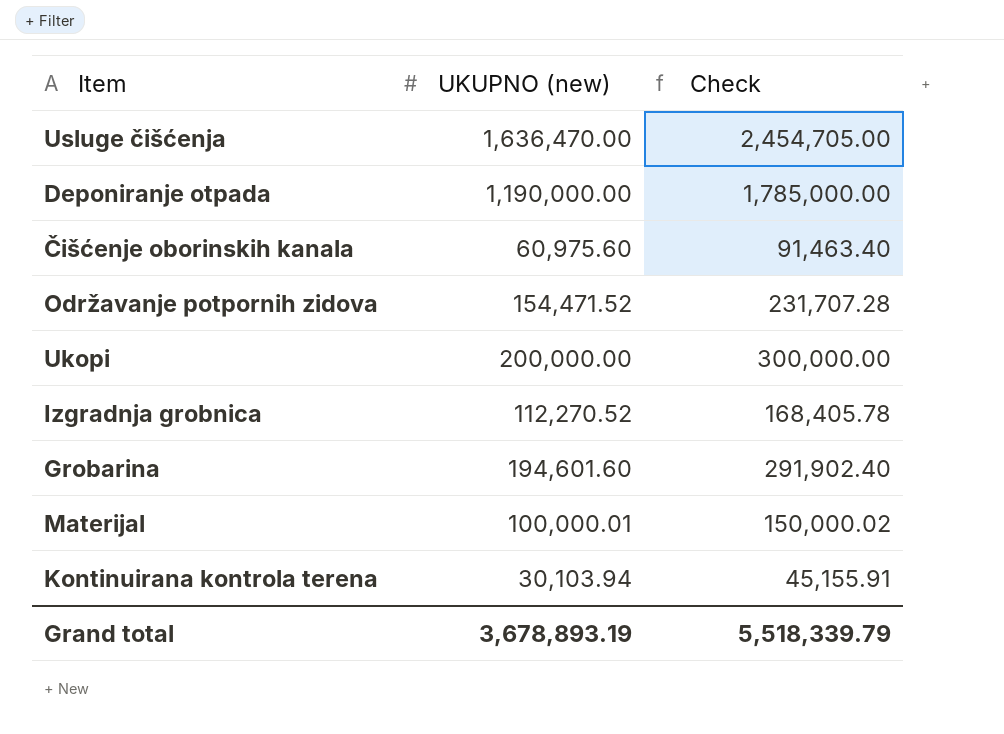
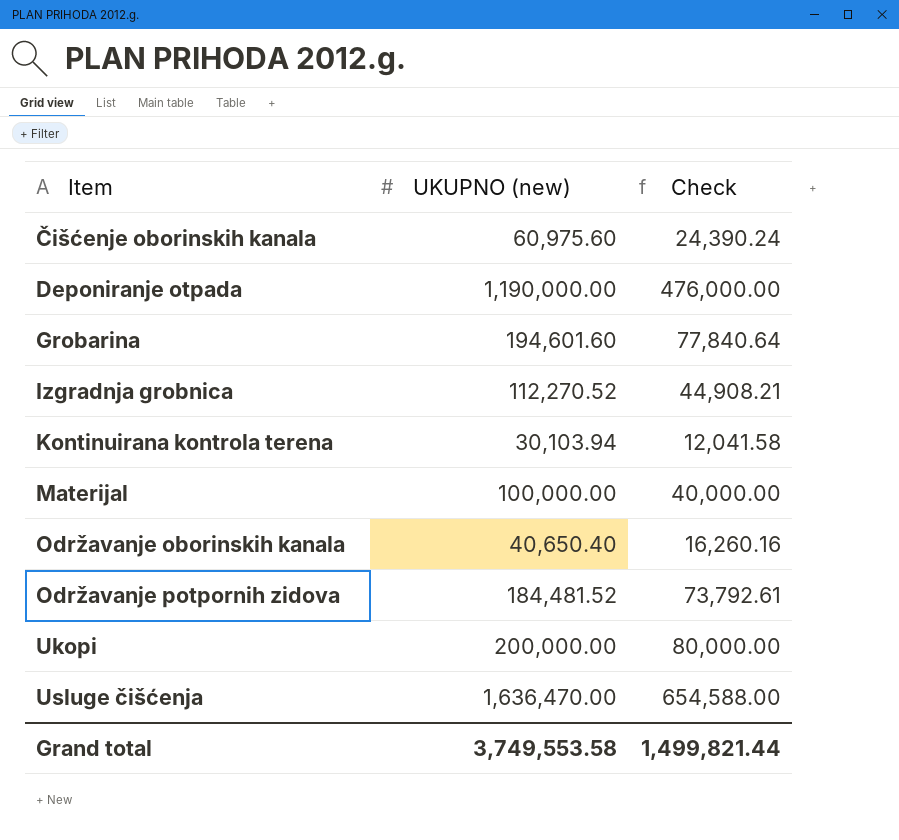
row order: none -> Item ascending
column Check | formula: [UKUPNO (new)] * 1.5 -> [UKUPNO (new)] * 0.4
Materijal | UKUPNO (new): 100,000.01 -> 100,000.00
row Održavanje oborinskih kanala: none -> 40,650.40 | 16,260.16
Održavanje potpornih zidova | UKUPNO (new): 154,471.52 -> 184,481.52
Grand total | UKUPNO (new): 3,678,893.19 -> 3,749,553.58
Grand total | Check: 5,518,339.79 -> 1,499,821.44

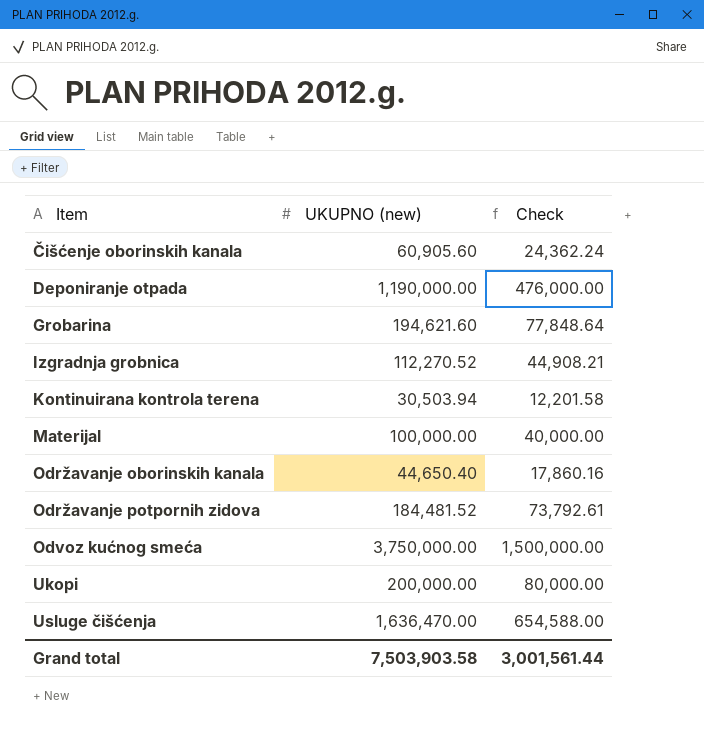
Čišćenje oborinskih kanala | UKUPNO (new): 60,975.60 -> 60,905.60
Čišćenje oborinskih kanala | Check: 24,390.24 -> 24,362.24
Grobarina | UKUPNO (new): 194,601.60 -> 194,621.60
Grobarina | Check: 77,840.64 -> 77,848.64
Kontinuirana kontrola terena | UKUPNO (new): 30,103.94 -> 30,503.94
Kontinuirana kontrola terena | Check: 12,041.58 -> 12,201.58
Održavanje oborinskih kanala | UKUPNO (new): 40,650.40 -> 44,650.40
Održavanje oborinskih kanala | Check: 16,260.16 -> 17,860.16
row Odvoz kućnog smeća: none -> 3,750,000.00 | 1,500,000.00
Grand total | UKUPNO (new): 3,749,553.58 -> 7,503,903.58
Grand total | Check: 1,499,821.44 -> 3,001,561.44

